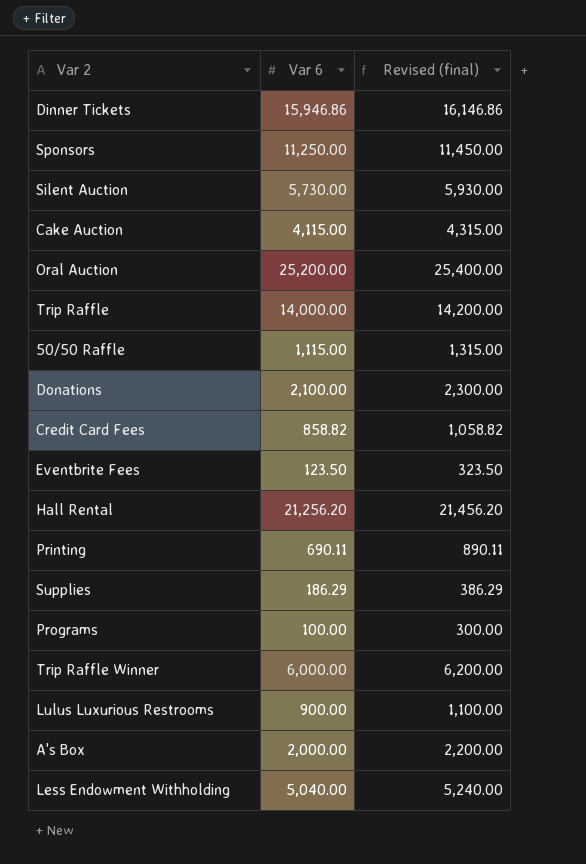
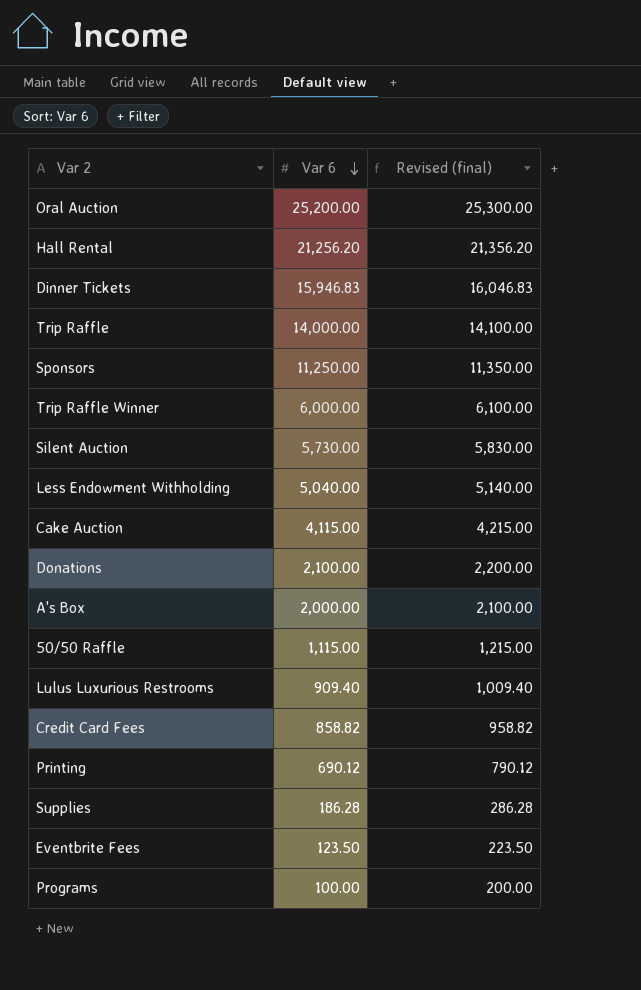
row order: none -> Var 6 descending
column Revised (final) | formula: [Var 6] + 200 -> [Var 6] + 100
Dinner Tickets | Var 6: 15,946.86 -> 15,946.83
Lulus Luxurious Restrooms | Var 6: 900.00 -> 909.40
Printing | Var 6: 690.11 -> 690.12
Supplies | Var 6: 186.29 -> 186.28

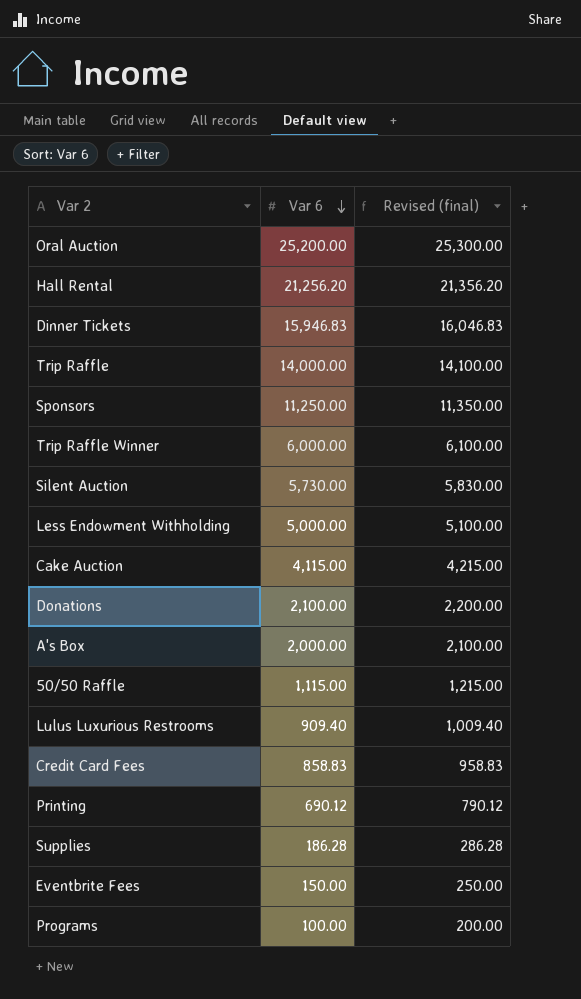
Less Endowment Withholding | Var 6: 5,040.00 -> 5,000.00
Less Endowment Withholding | Revised (final): 5,140.00 -> 5,100.00
Credit Card Fees | Var 6: 858.82 -> 858.83
Credit Card Fees | Revised (final): 958.82 -> 958.83
Eventbrite Fees | Var 6: 123.50 -> 150.00
Eventbrite Fees | Revised (final): 223.50 -> 250.00

